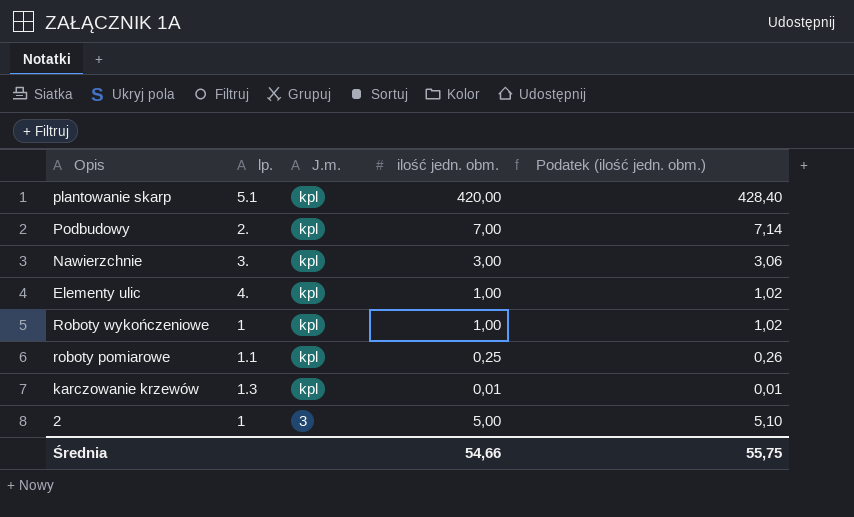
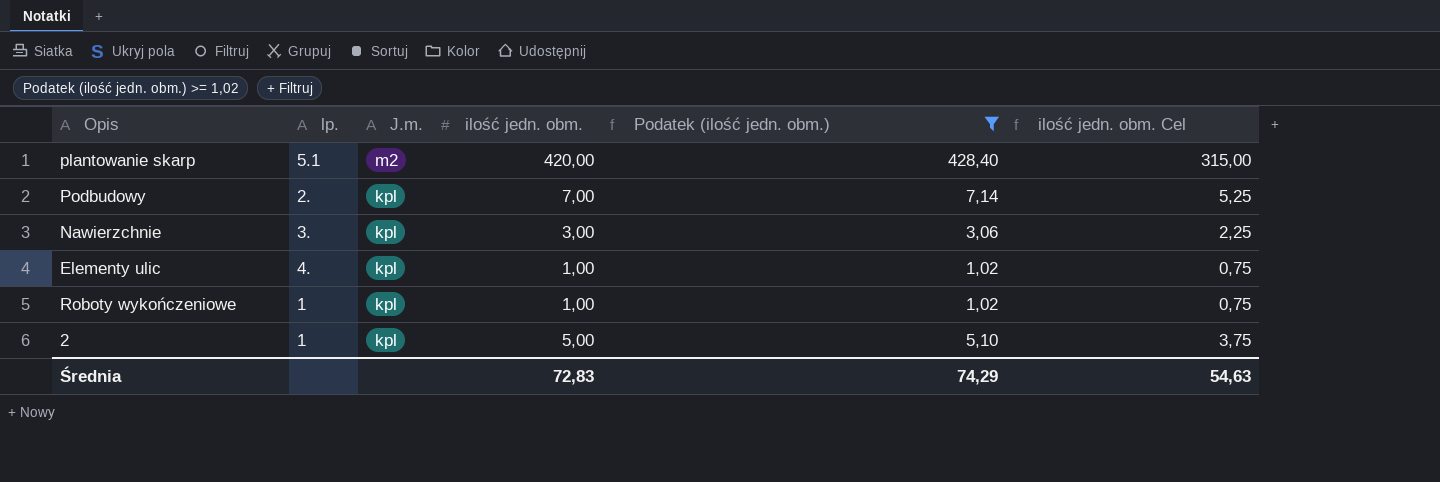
filter: none -> Podatek (ilość jedn. obm.) >= 1,02
column ilość jedn. obm. Cel | formula: none -> [ilość jedn. obm.] * 0,75
plantowanie skarp | J.m.: kpl -> m2
2 | J.m.: 3 -> kpl
Średnia | ilość jedn. obm.: 54,66 -> 72,83
Średnia | Podatek (ilość jedn. obm.): 55,75 -> 74,29

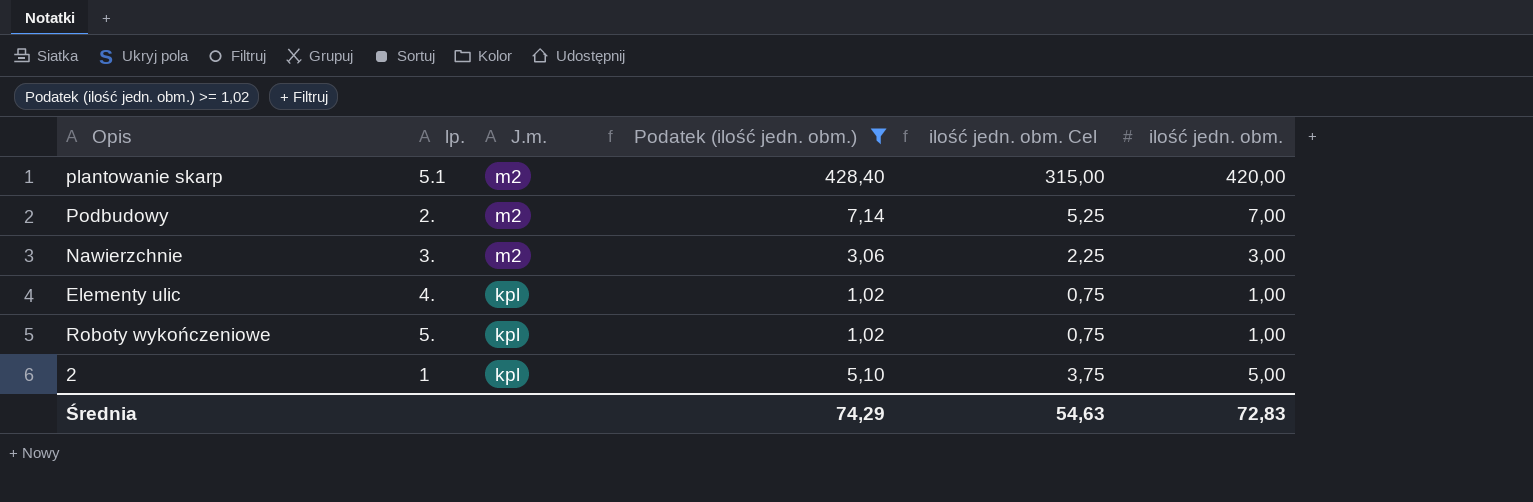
column ilość jedn. obm. | position: 4 -> 6
Podbudowy | J.m.: kpl -> m2
Nawierzchnie | J.m.: kpl -> m2
Roboty wykończeniowe | lp.: 1 -> 5.

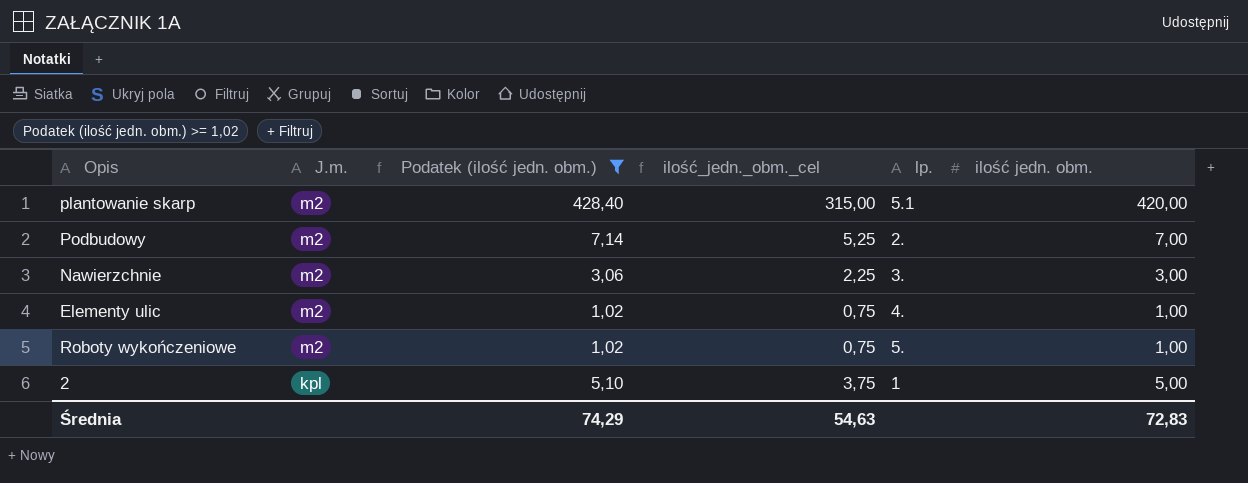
column name: ilość jedn. obm. Cel -> ilość_jedn._obm._cel
column lp. | position: 2 -> 5
Elementy ulic | J.m.: kpl -> m2
Roboty wykończeniowe | J.m.: kpl -> m2

